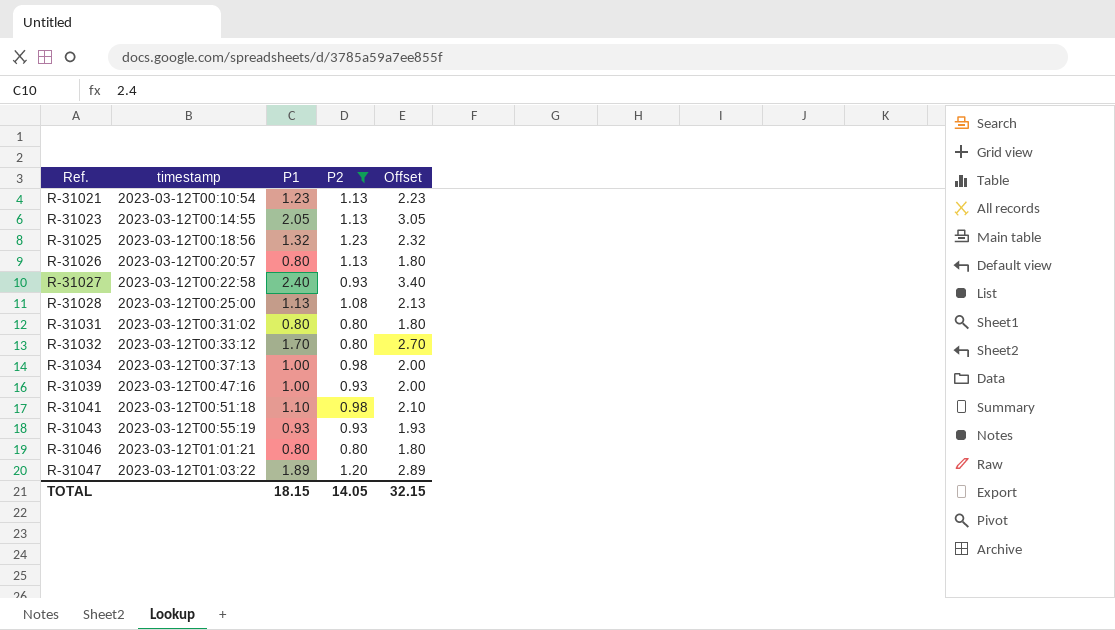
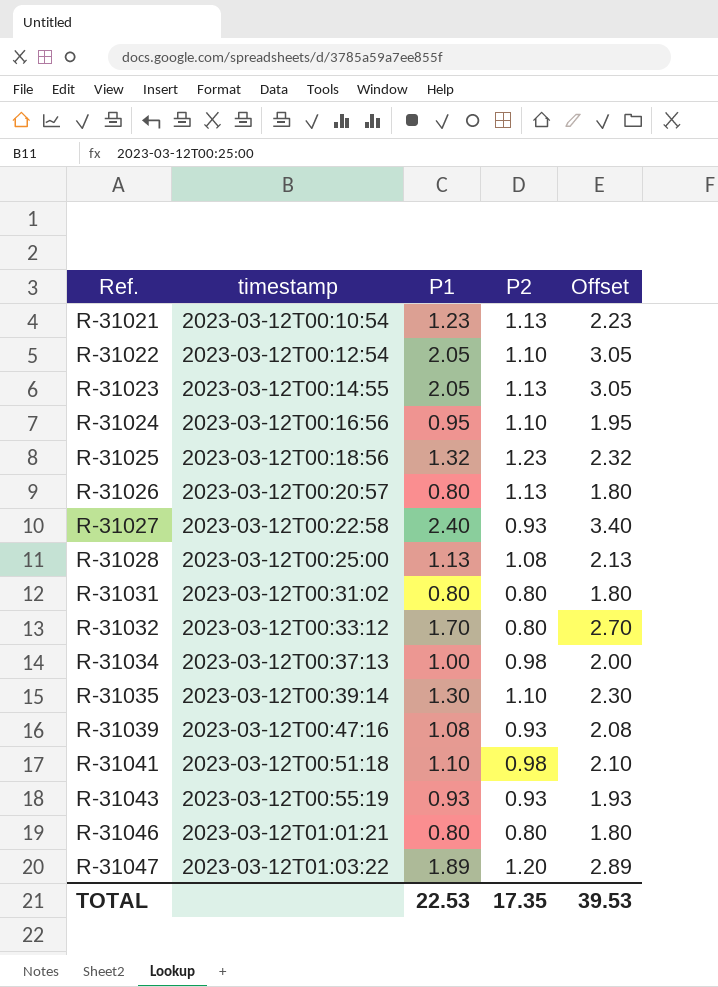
filter: P2 != 1.10 -> none
R-31039 | P1: 1.00 -> 1.08
R-31039 | Offset: 2.00 -> 2.08
TOTAL | P1: 18.15 -> 22.53
TOTAL | P2: 14.05 -> 17.35
TOTAL | Offset: 32.15 -> 39.53

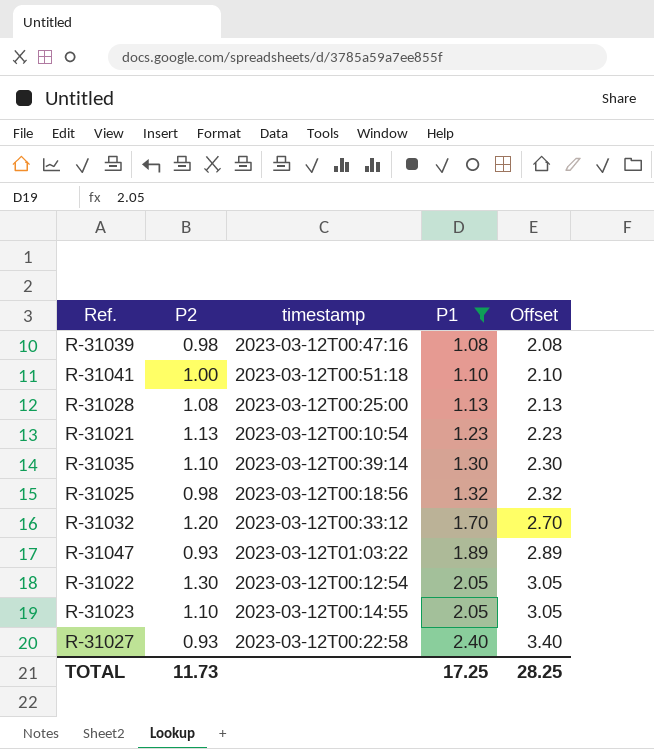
filter: none -> P1 >= 1.08
row order: Ref. ascending -> P1 ascending
column P2 | position: 4 -> 2
R-31039 | P2: 0.93 -> 0.98
R-31041 | P2: 0.98 -> 1.00
R-31025 | P2: 1.23 -> 0.98
R-31032 | P2: 0.80 -> 1.20
R-31047 | P2: 1.20 -> 0.93
R-31022 | P2: 1.10 -> 1.30
R-31023 | P2: 1.13 -> 1.10
TOTAL | P2: 17.35 -> 11.73
TOTAL | P1: 22.53 -> 17.25
TOTAL | Offset: 39.53 -> 28.25

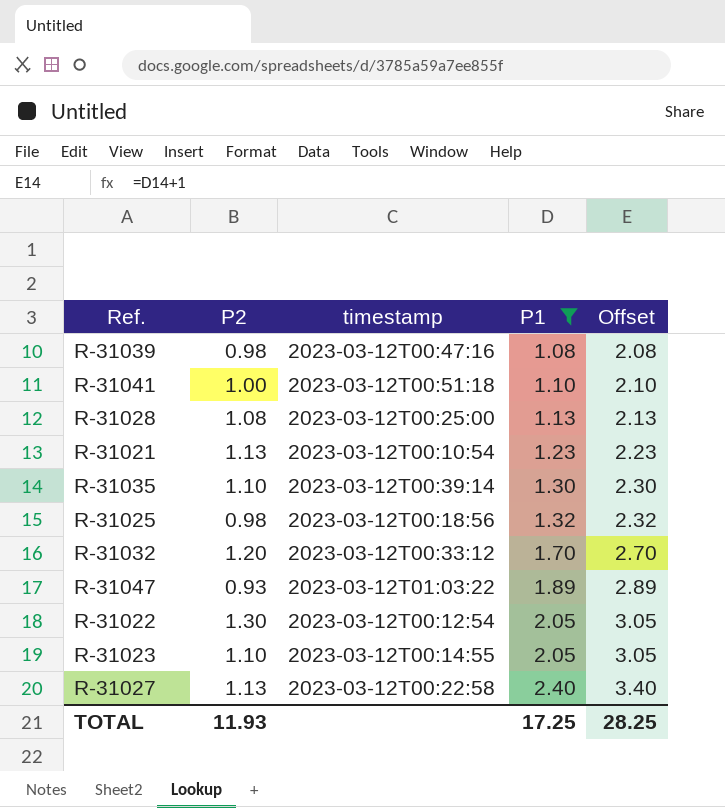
R-31027 | P2: 0.93 -> 1.13
TOTAL | P2: 11.73 -> 11.93

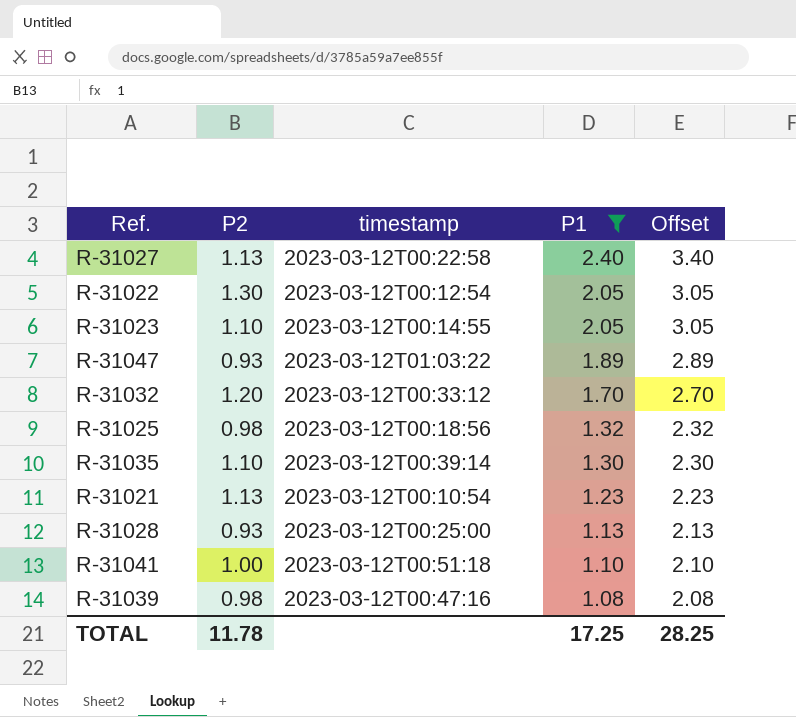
row order: P1 ascending -> P1 descending
R-31028 | P2: 1.08 -> 0.93
TOTAL | P2: 11.93 -> 11.78

